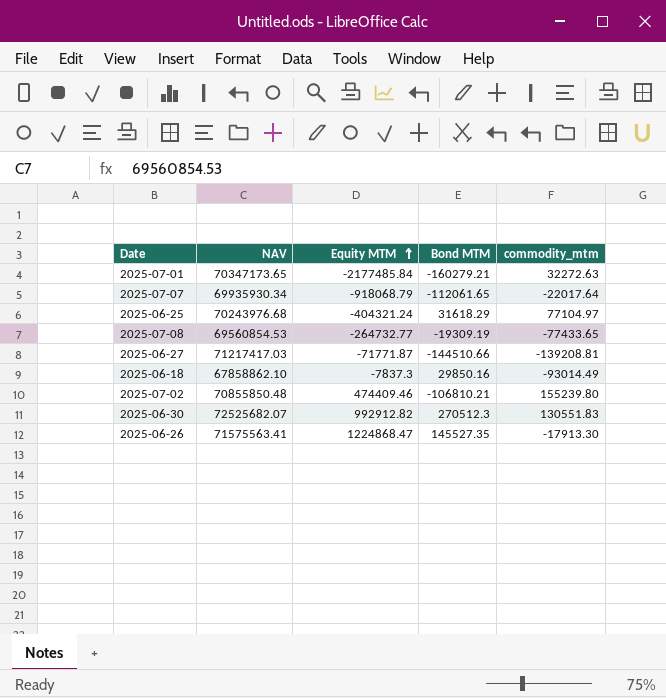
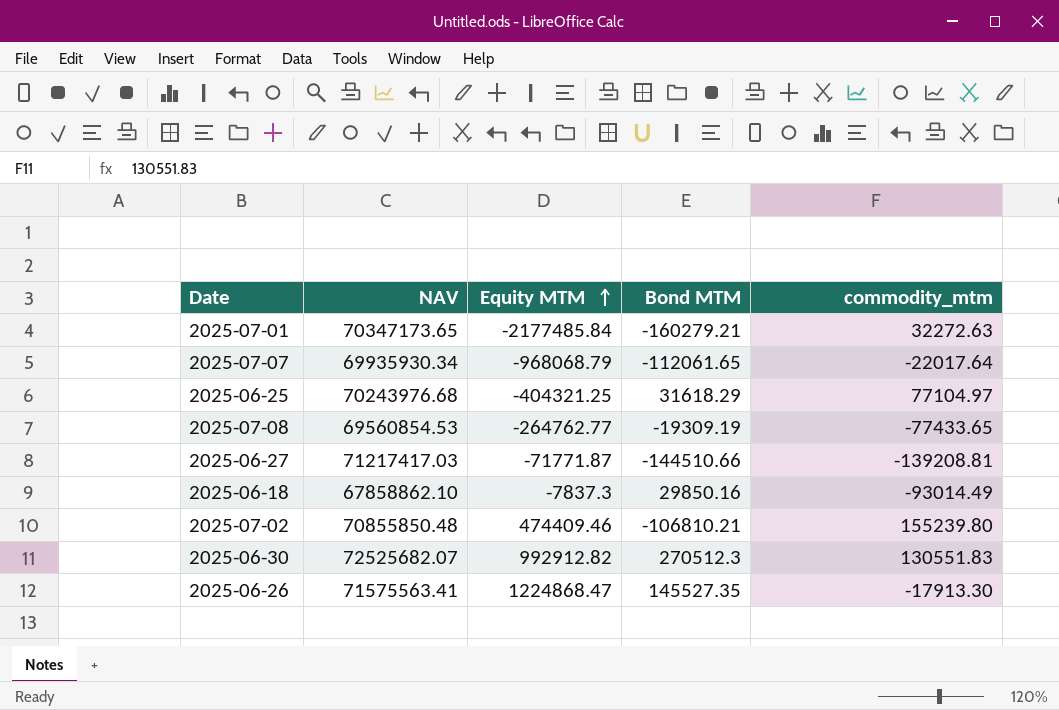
2025-07-07 | Equity MTM: -918068.79 -> -968068.79
2025-06-25 | Equity MTM: -404321.24 -> -404321.25
2025-07-08 | Equity MTM: -264732.77 -> -264762.77

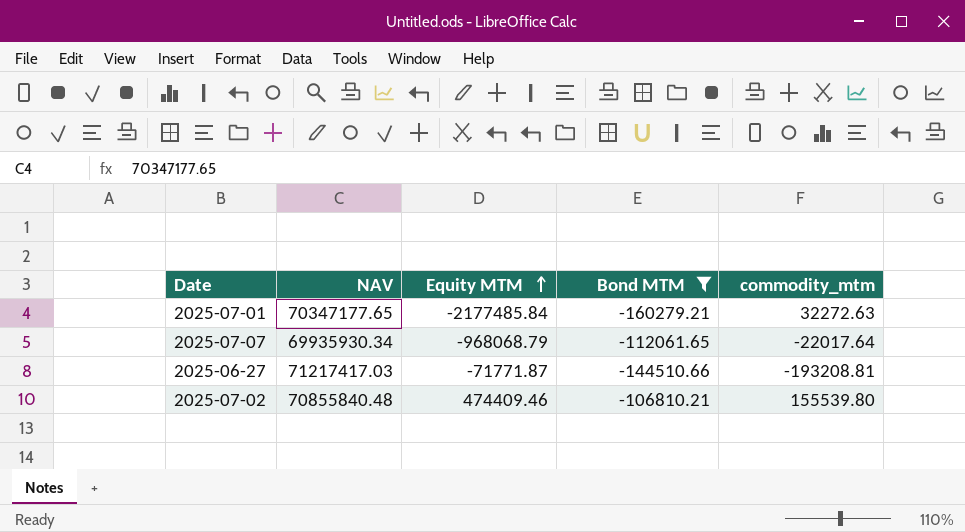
filter: none -> Bond MTM <= -106810.21
2025-07-01 | NAV: 70347173.65 -> 70347177.65
2025-06-27 | commodity_mtm: -139208.81 -> -193208.81
2025-07-02 | NAV: 70855850.48 -> 70855840.48
2025-07-02 | commodity_mtm: 155239.80 -> 155539.80

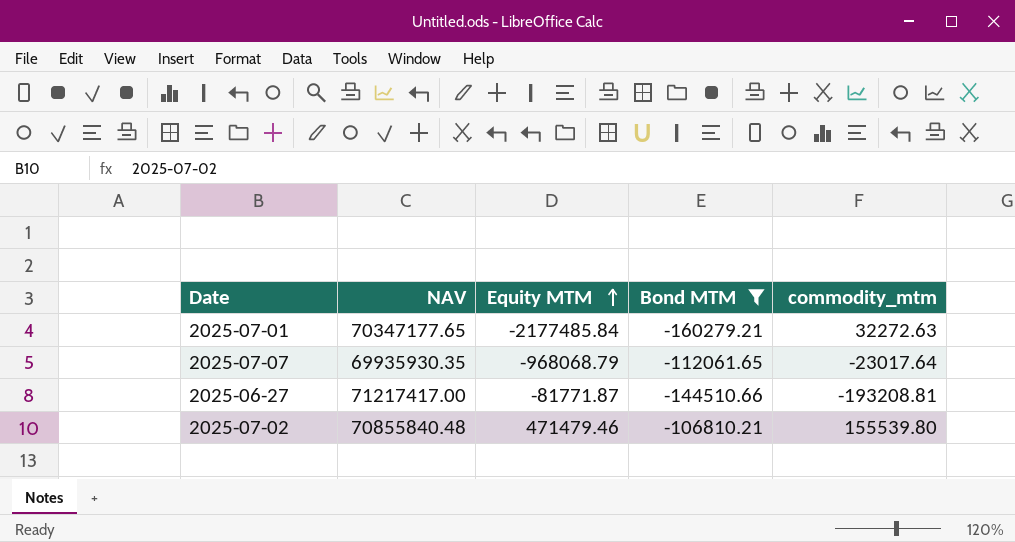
2025-07-07 | NAV: 69935930.34 -> 69935930.35
2025-07-07 | commodity_mtm: -22017.64 -> -23017.64
2025-06-27 | NAV: 71217417.03 -> 71217417.00
2025-06-27 | Equity MTM: -71771.87 -> -81771.87
2025-07-02 | Equity MTM: 474409.46 -> 471479.46

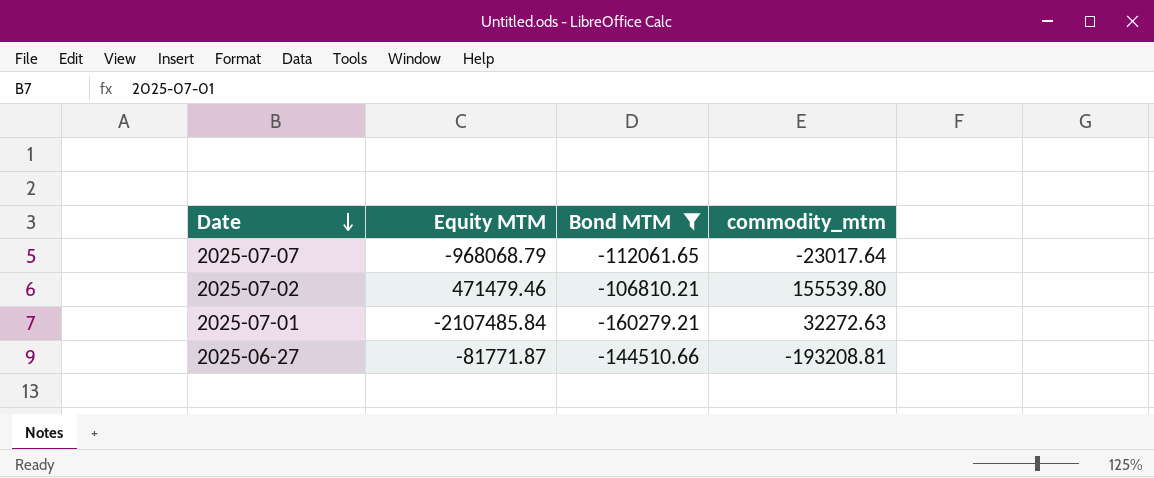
row order: Equity MTM ascending -> Date descending
column NAV | position: 2 -> none
2025-07-01 | Equity MTM: -2177485.84 -> -2107485.84

